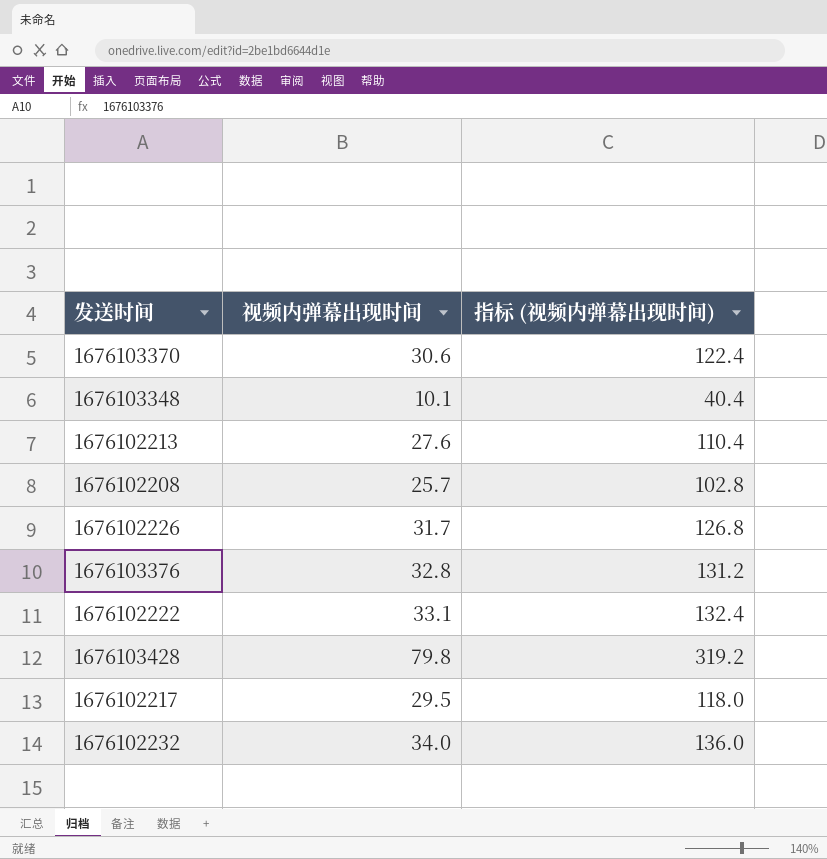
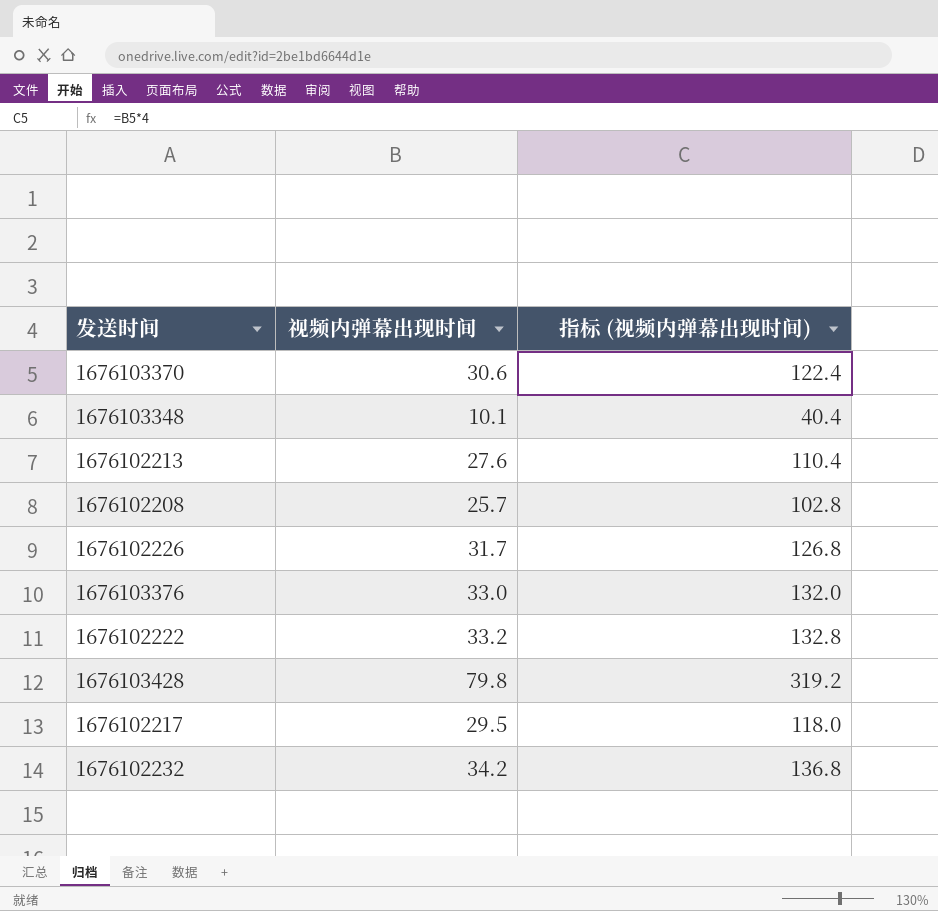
1676103376 | 视频内弹幕出现时间: 32.8 -> 33.0
1676103376 | 指标 (视频内弹幕出现时间): 131.2 -> 132.0
1676102222 | 视频内弹幕出现时间: 33.1 -> 33.2
1676102222 | 指标 (视频内弹幕出现时间): 132.4 -> 132.8
1676102232 | 视频内弹幕出现时间: 34.0 -> 34.2
1676102232 | 指标 (视频内弹幕出现时间): 136.0 -> 136.8

